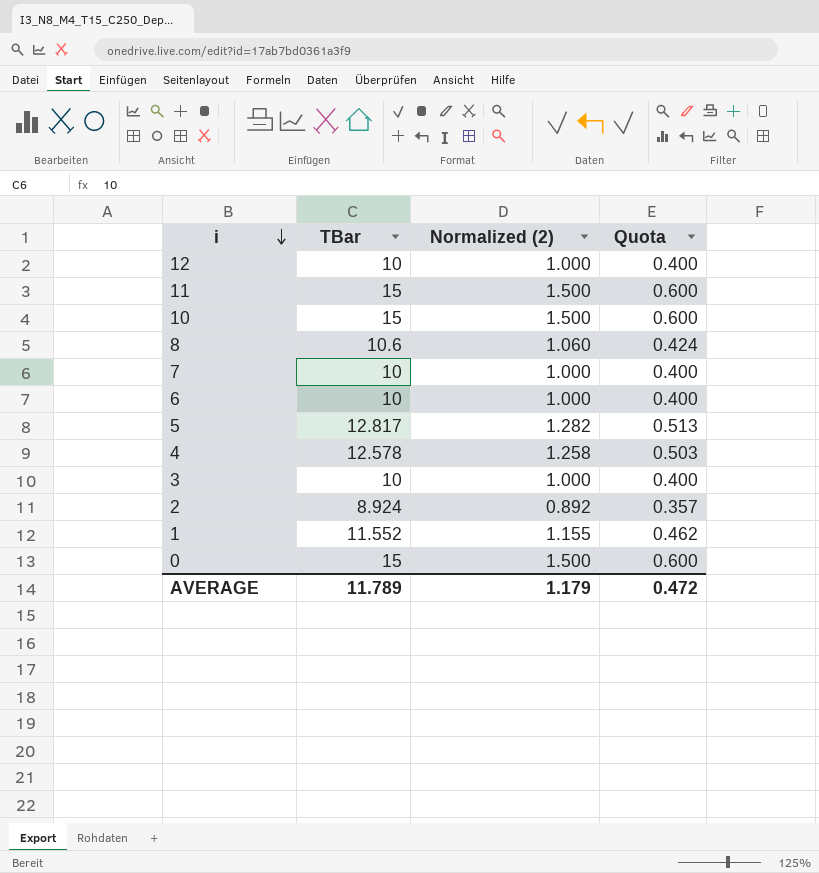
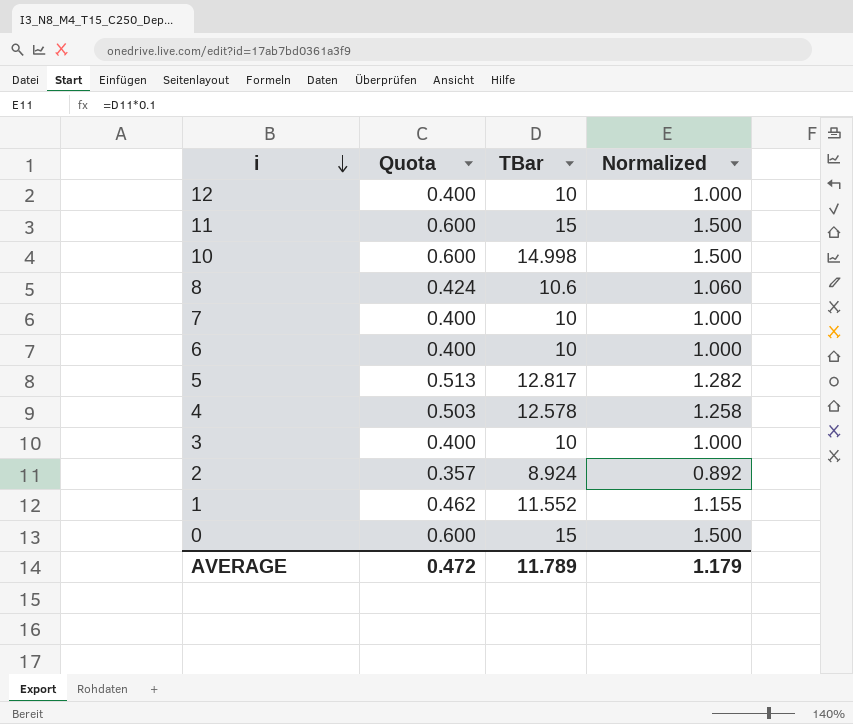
column Quota | position: 4 -> 2
column name: Normalized (2) -> Normalized
10 | TBar: 15 -> 14.998

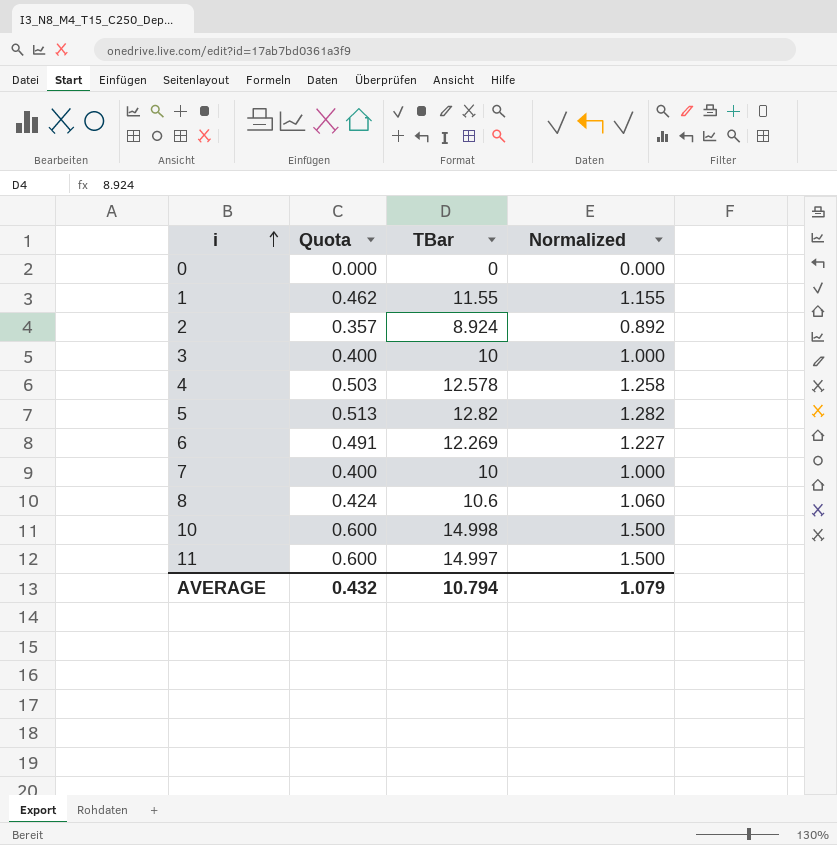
row order: i descending -> i ascending
row 12: 0.400 | 10 | 1.000 -> none
0 | Quota: 0.600 -> 0.000
0 | TBar: 15 -> 0
0 | Normalized: 1.500 -> 0.000
1 | TBar: 11.552 -> 11.55
5 | TBar: 12.817 -> 12.82
6 | Quota: 0.400 -> 0.491
6 | TBar: 10 -> 12.269
6 | Normalized: 1.000 -> 1.227
11 | TBar: 15 -> 14.997
AVERAGE | Quota: 0.472 -> 0.432
AVERAGE | TBar: 11.789 -> 10.794
AVERAGE | Normalized: 1.179 -> 1.079

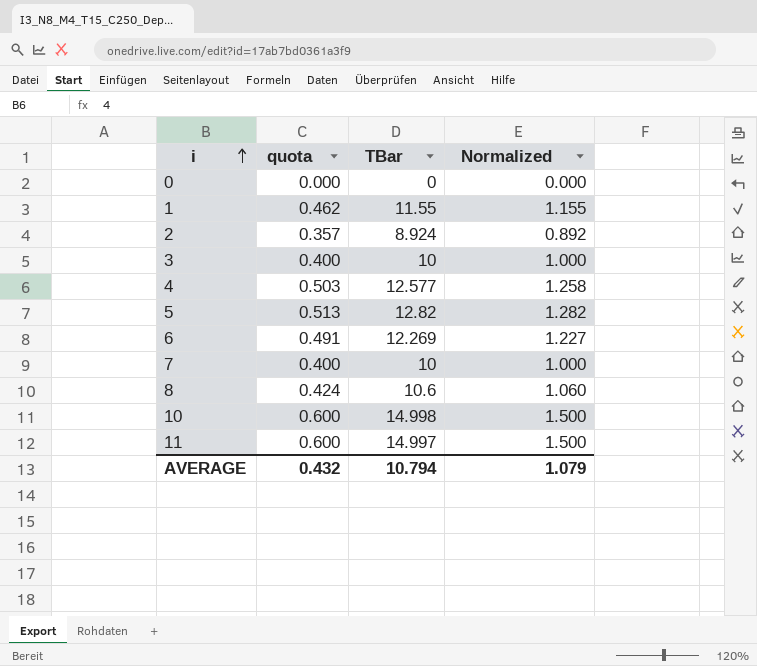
column name: Quota -> quota
4 | TBar: 12.578 -> 12.577

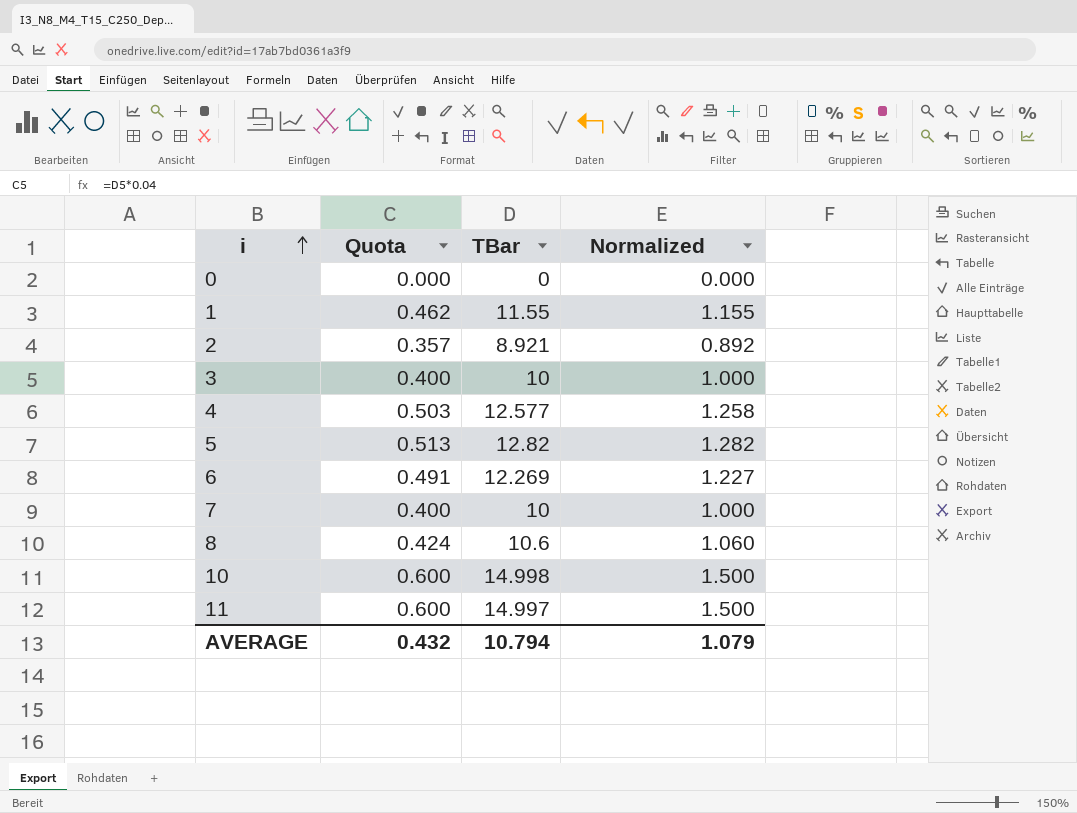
column name: quota -> Quota
2 | TBar: 8.924 -> 8.921

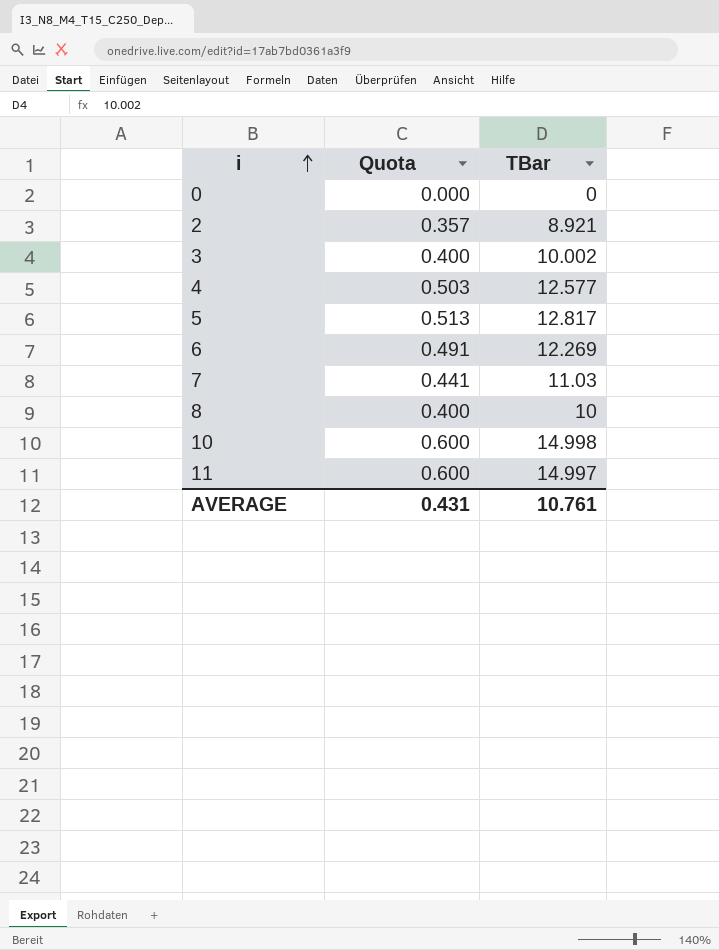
column Normalized | formula: [TBar] * 0.1 -> none
row 1: 0.462 | 11.55 | 1.155 -> none
3 | TBar: 10 -> 10.002
5 | TBar: 12.82 -> 12.817
7 | Quota: 0.400 -> 0.441
7 | TBar: 10 -> 11.03
8 | Quota: 0.424 -> 0.400
8 | TBar: 10.6 -> 10
AVERAGE | Quota: 0.432 -> 0.431
AVERAGE | TBar: 10.794 -> 10.761

